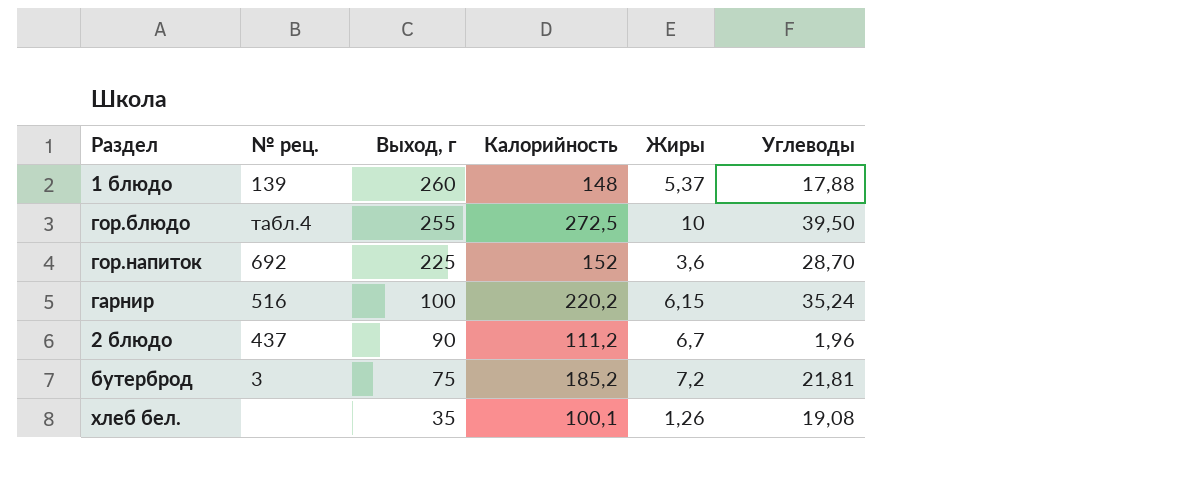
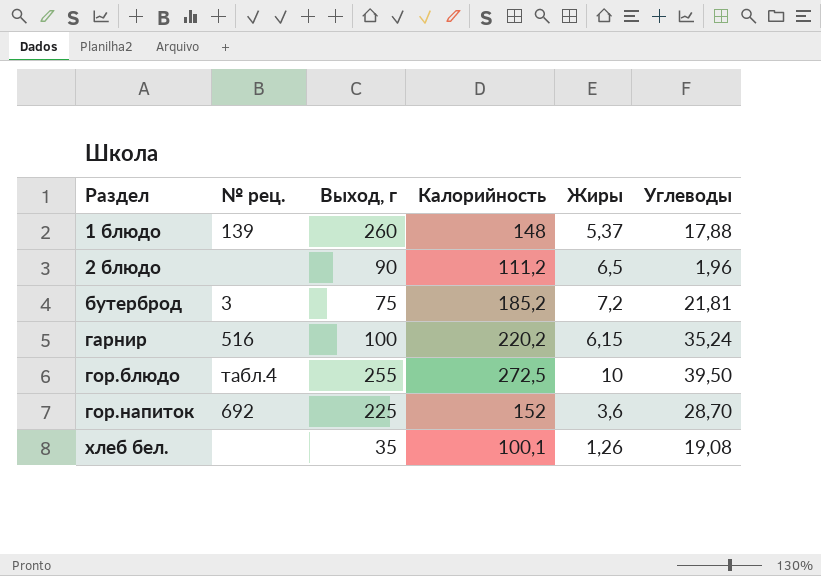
row order: Выход, г descending -> Раздел ascending
2 блюдо | № рец.: 437 -> none
2 блюдо | Жиры: 6,7 -> 6,5

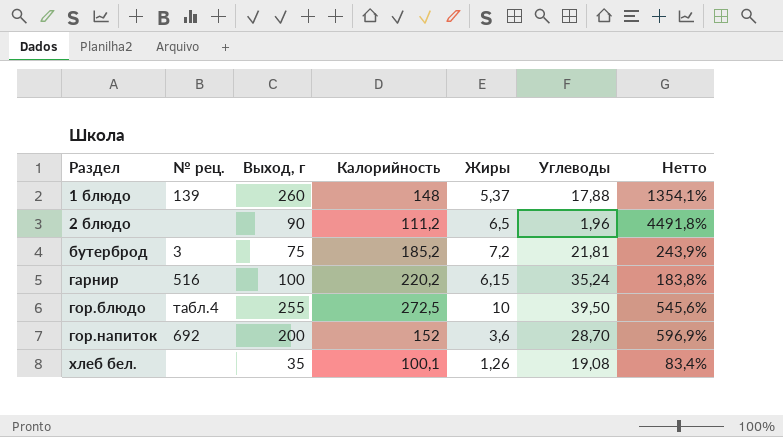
column Нетто | formula: none -> ([Выход, г] - [Углеводы]) / [Углеводы]
гор.напиток | Выход, г: 225 -> 200

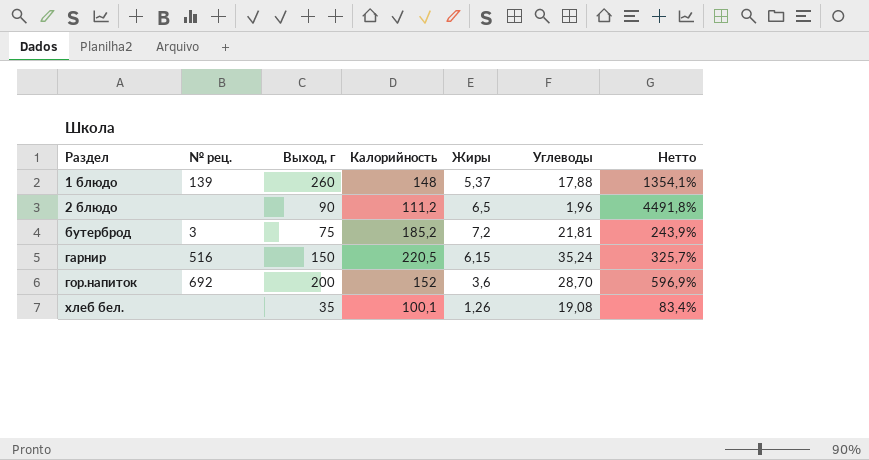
row гор.блюдо: табл.4 | 255 | 272,5 | 10 | 39,50 | 545,6% -> none
гарнир | Выход, г: 100 -> 150
гарнир | Калорийность: 220,2 -> 220,5
гарнир | Нетто: 183,8% -> 325,7%

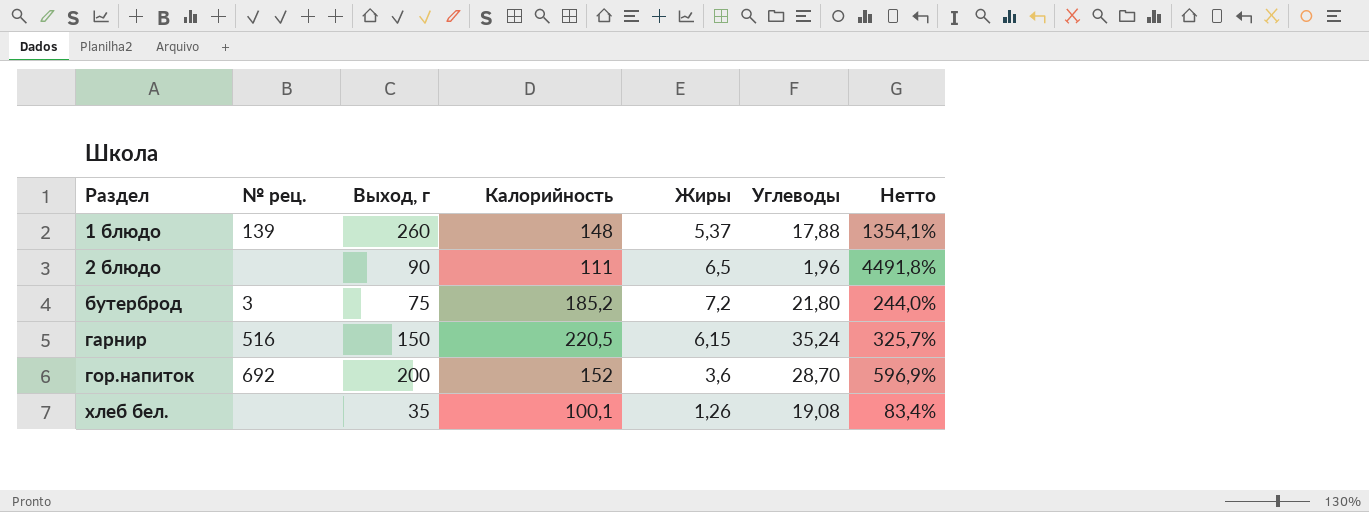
2 блюдо | Калорийность: 111,2 -> 111
бутерброд | Углеводы: 21,81 -> 21,80
бутерброд | Нетто: 243,9% -> 244,0%

